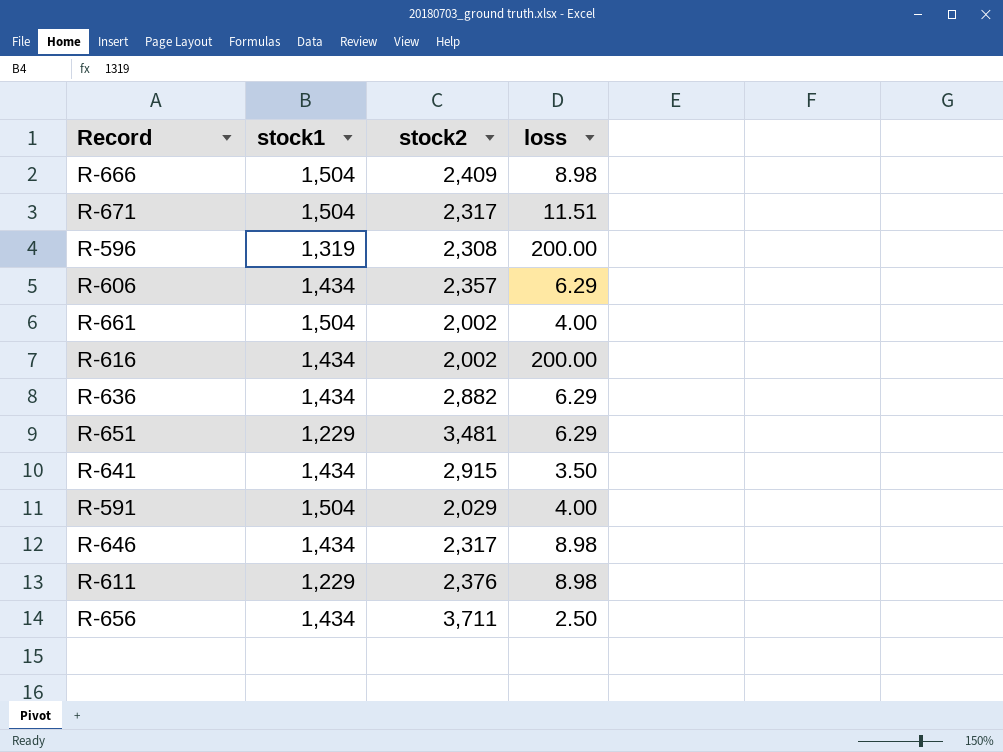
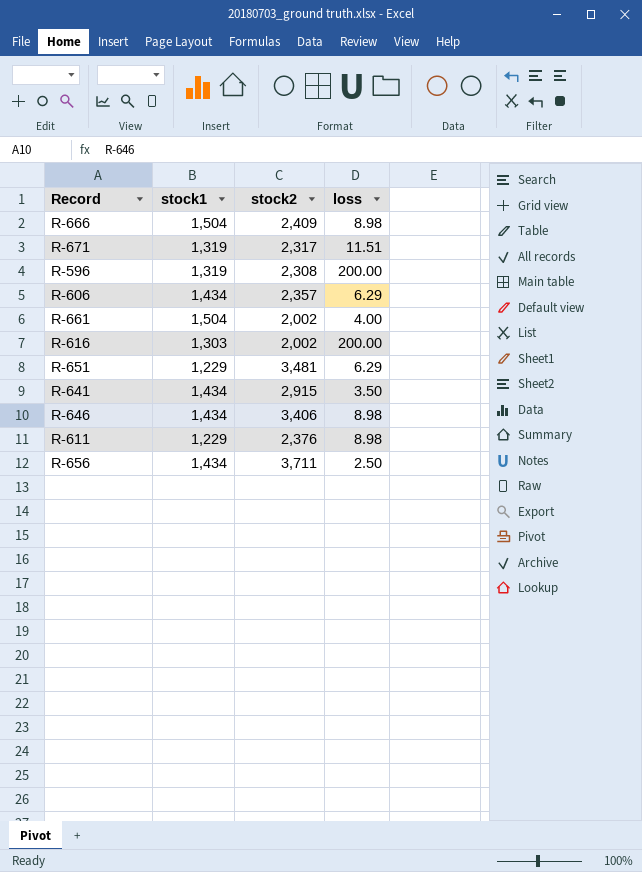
row R-636: 1,434 | 2,882 | 6.29 -> none
row R-591: 1,504 | 2,029 | 4.00 -> none
R-671 | stock1: 1,504 -> 1,319
R-616 | stock1: 1,434 -> 1,303
R-646 | stock2: 2,317 -> 3,406

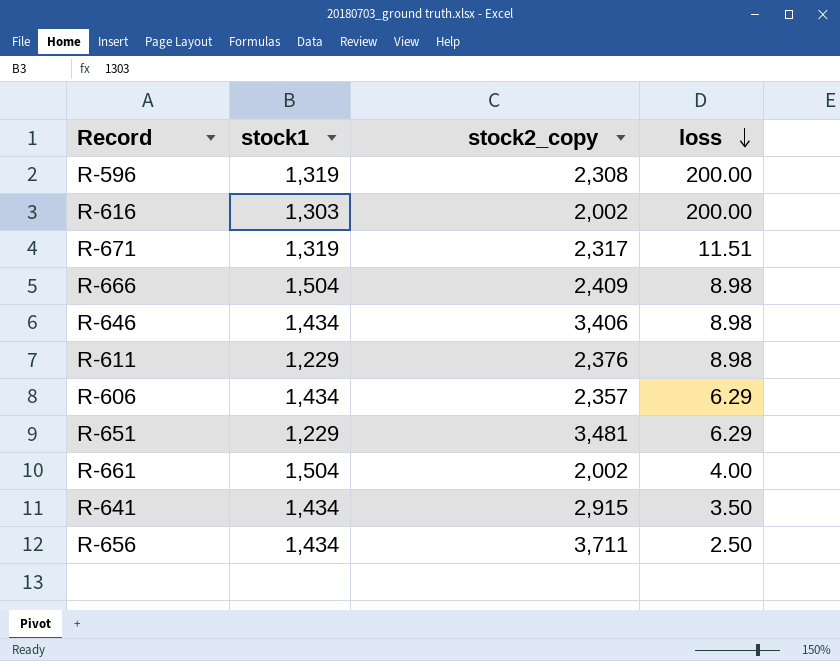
row order: none -> loss descending
column name: stock2 -> stock2_copy

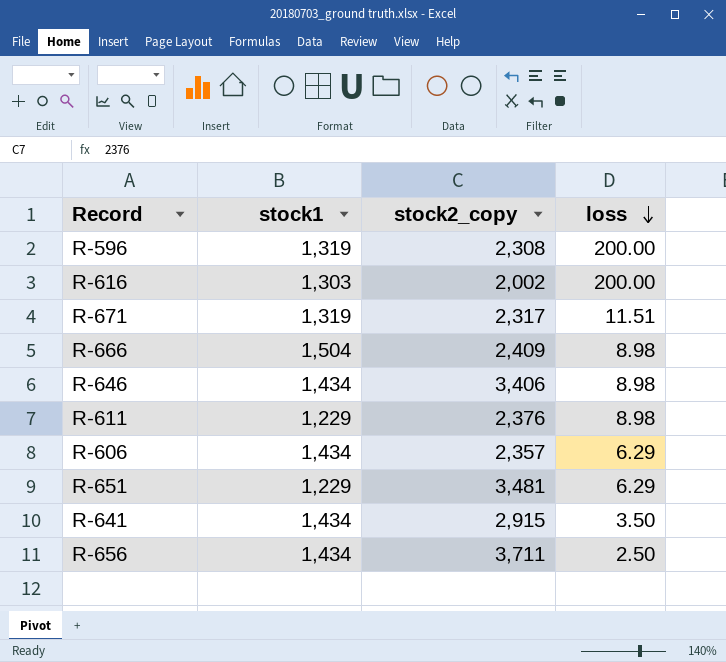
row R-661: 1,504 | 2,002 | 4.00 -> none

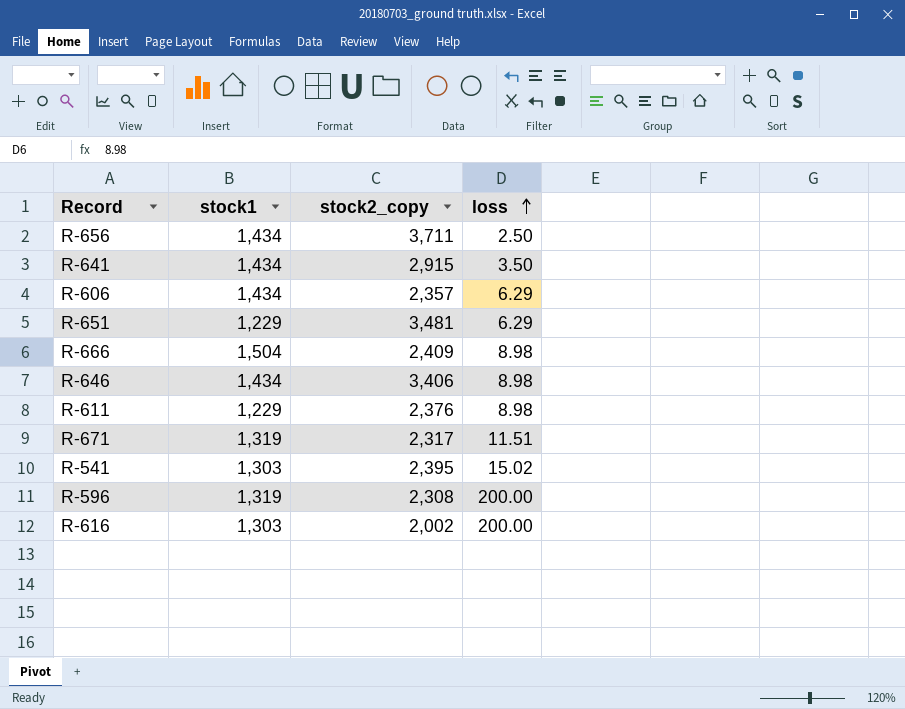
row order: loss descending -> loss ascending
row R-541: none -> 1,303 | 2,395 | 15.02

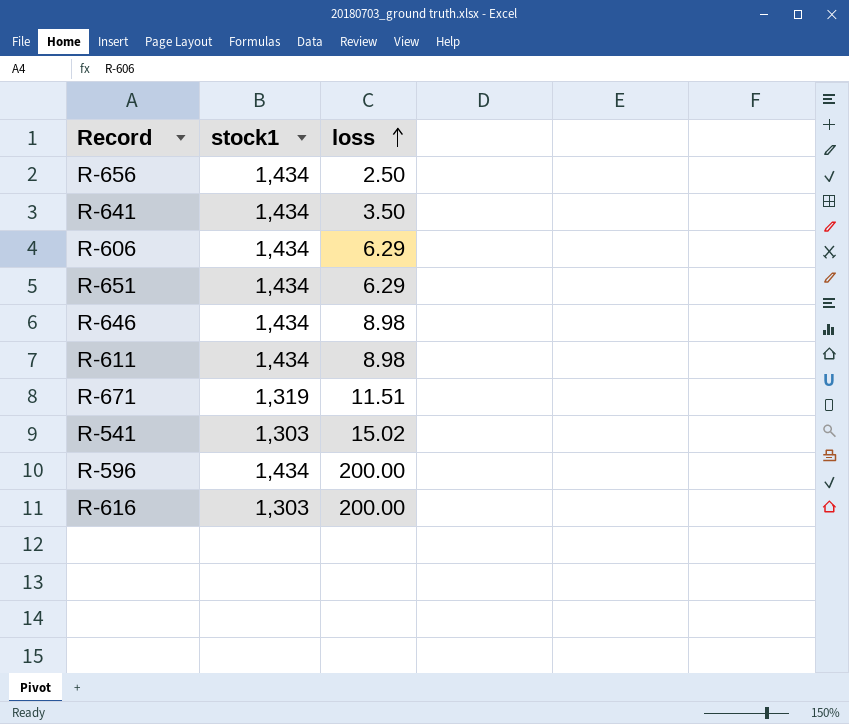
column stock2_copy | position: 3 -> none
row R-666: 1,504 | 2,409 | 8.98 -> none
R-651 | stock1: 1,229 -> 1,434
R-611 | stock1: 1,229 -> 1,434
R-596 | stock1: 1,319 -> 1,434

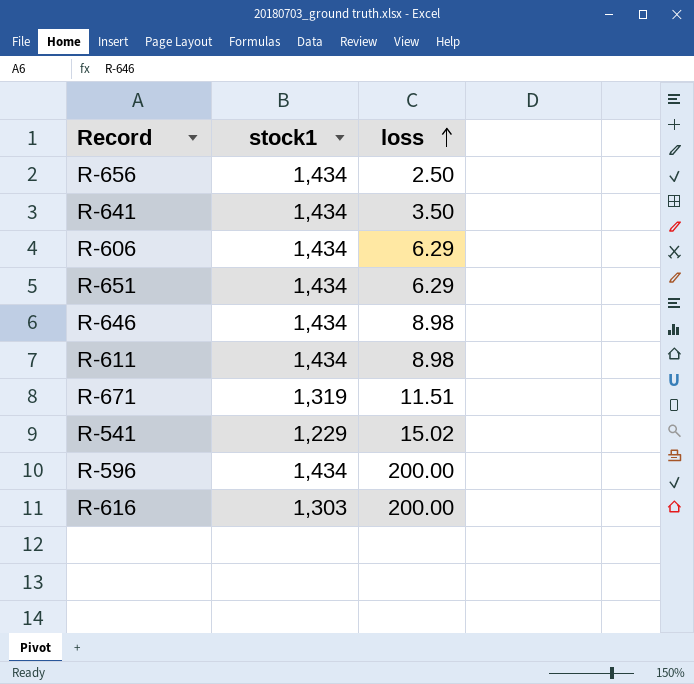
R-541 | stock1: 1,303 -> 1,229

